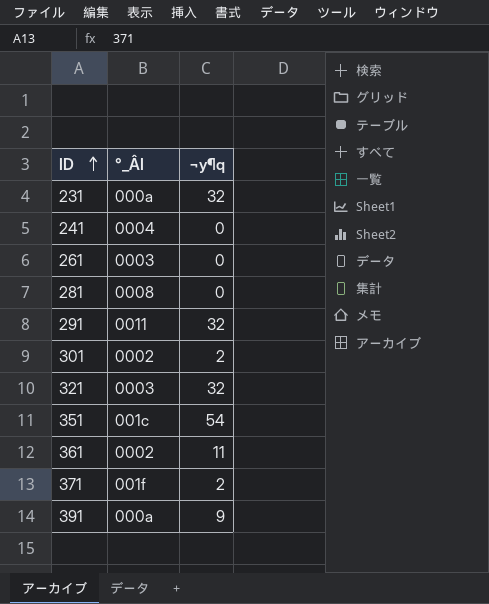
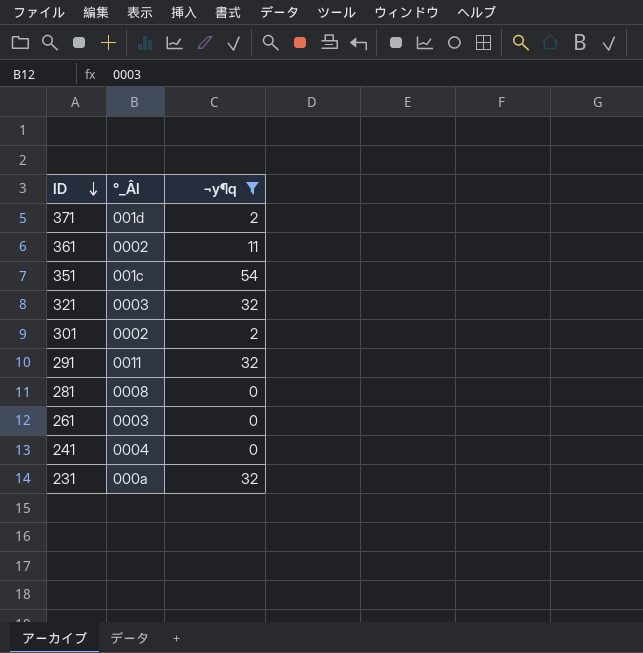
filter: none -> ¬y¶q != 9
row order: ID ascending -> ID descending
371 | °_ÂI: 001f -> 001d

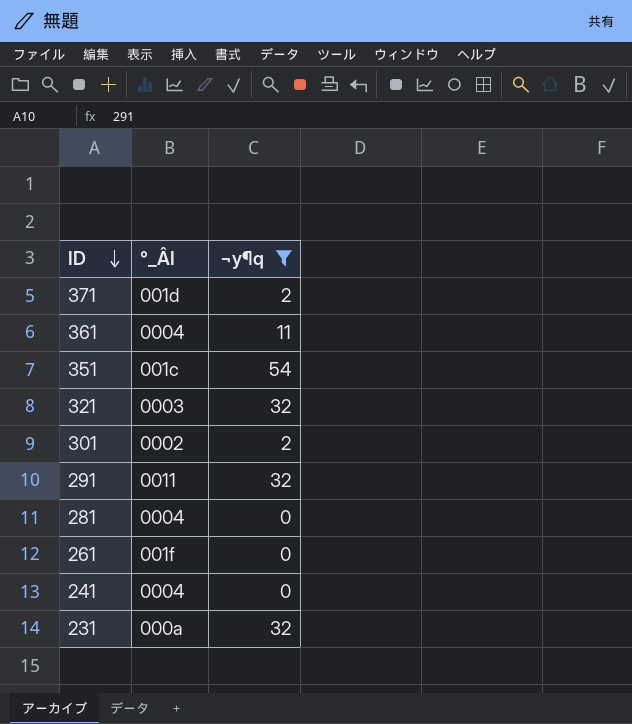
361 | °_ÂI: 0002 -> 0004
281 | °_ÂI: 0008 -> 0004
261 | °_ÂI: 0003 -> 001f

